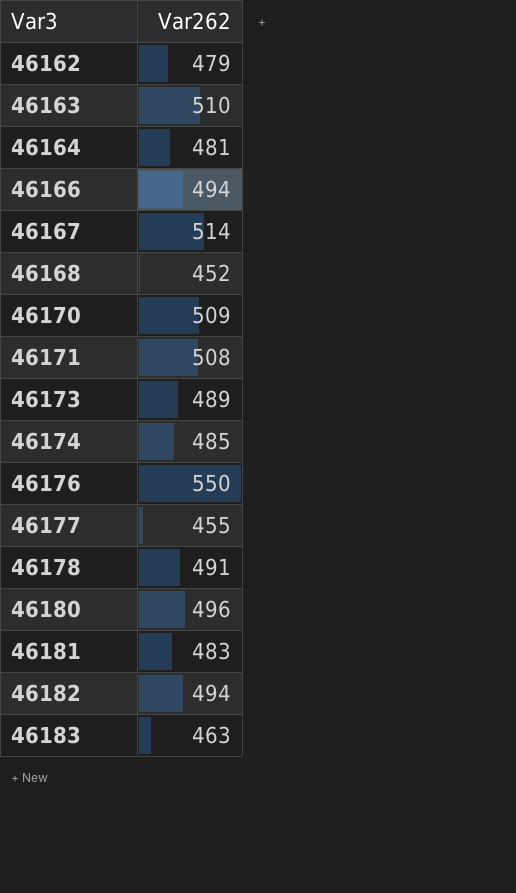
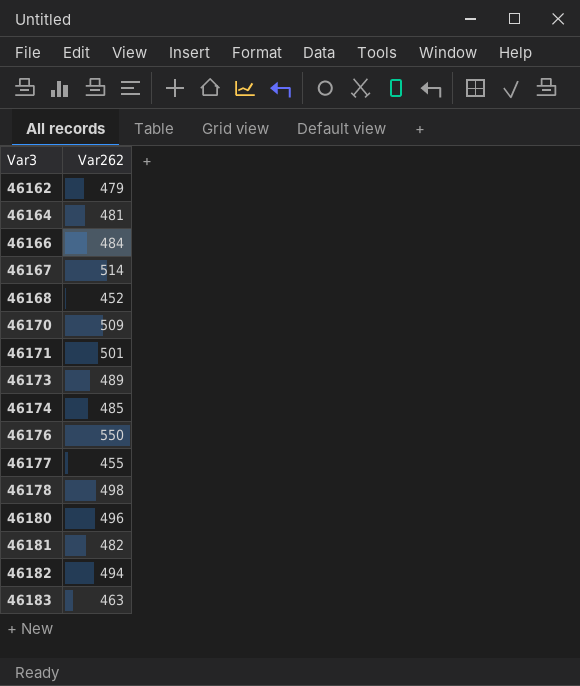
row 46163: 510 -> none
46166 | Var262: 494 -> 484
46171 | Var262: 508 -> 501
46178 | Var262: 491 -> 498
46181 | Var262: 483 -> 482

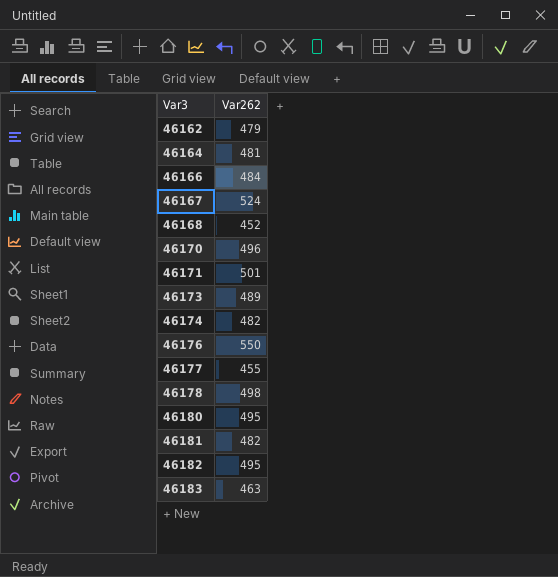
46167 | Var262: 514 -> 524
46170 | Var262: 509 -> 496
46174 | Var262: 485 -> 482
46180 | Var262: 496 -> 495
46182 | Var262: 494 -> 495

